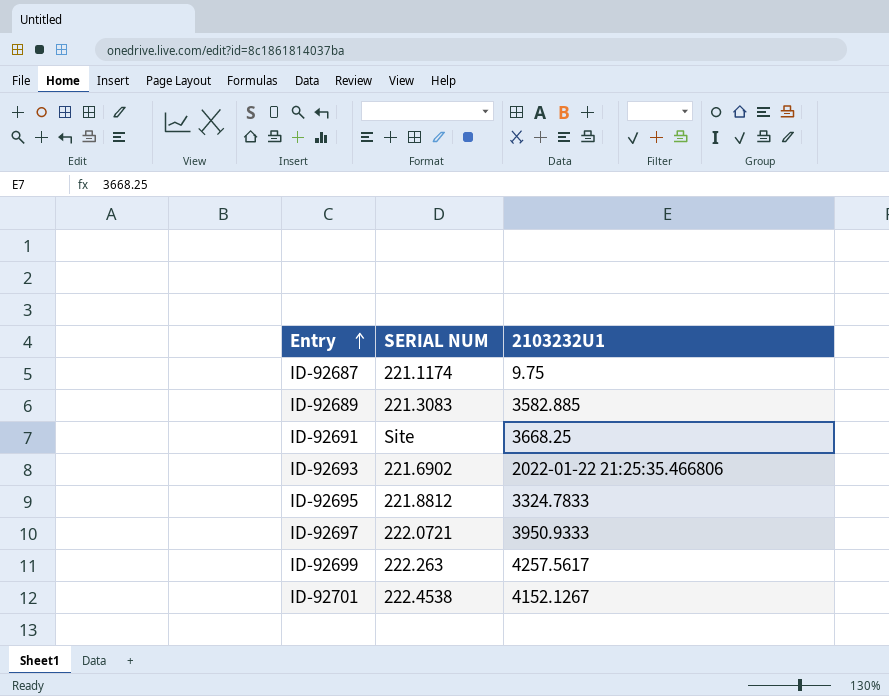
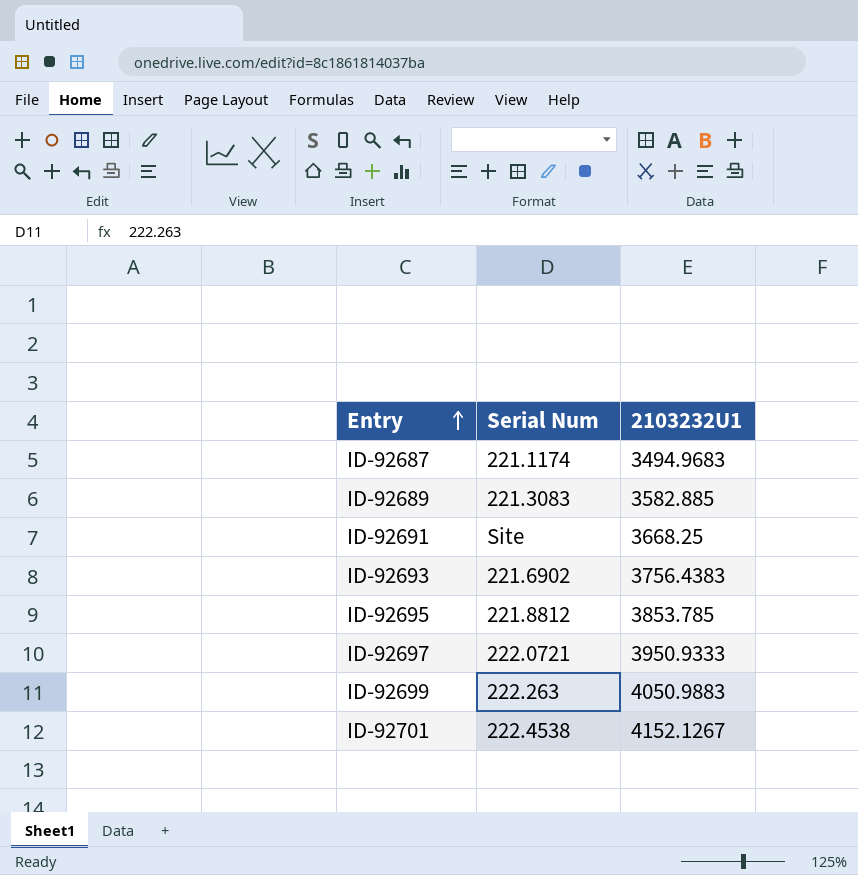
column name: SERIAL NUM -> Serial Num
ID-92687 | 2103232U1: 9.75 -> 3494.9683
ID-92693 | 2103232U1: 2022-01-22 21:25:35.466806 -> 3756.4383
ID-92695 | 2103232U1: 3324.7833 -> 3853.785
ID-92699 | 2103232U1: 4257.5617 -> 4050.9883

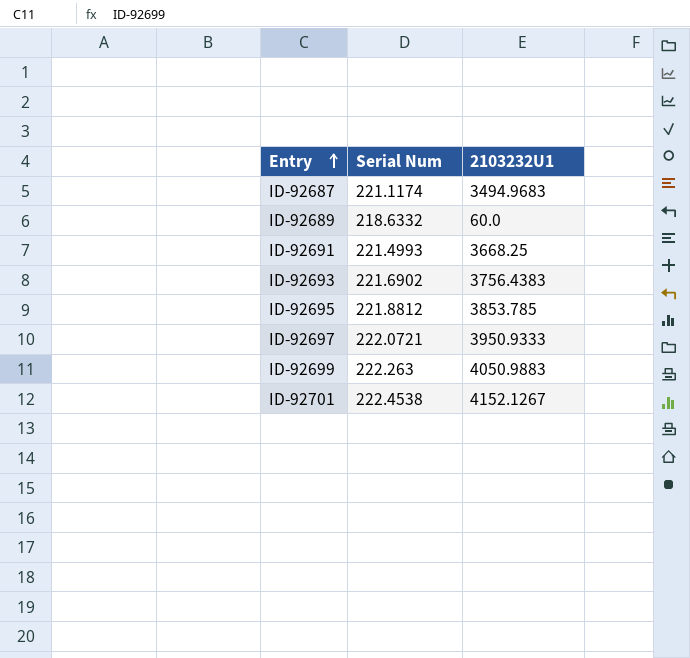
ID-92689 | Serial Num: 221.3083 -> 218.6332
ID-92689 | 2103232U1: 3582.885 -> 60.0
ID-92691 | Serial Num: Site -> 221.4993

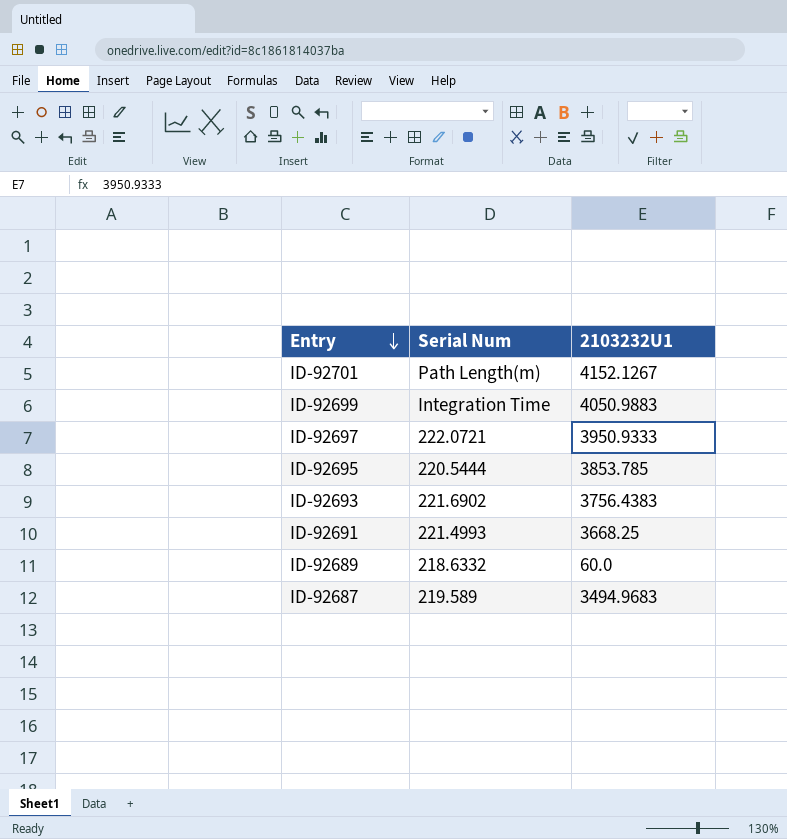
row order: Entry ascending -> Entry descending
ID-92701 | Serial Num: 222.4538 -> Path Length(m)
ID-92699 | Serial Num: 222.263 -> Integration Time
ID-92695 | Serial Num: 221.8812 -> 220.5444
ID-92687 | Serial Num: 221.1174 -> 219.589

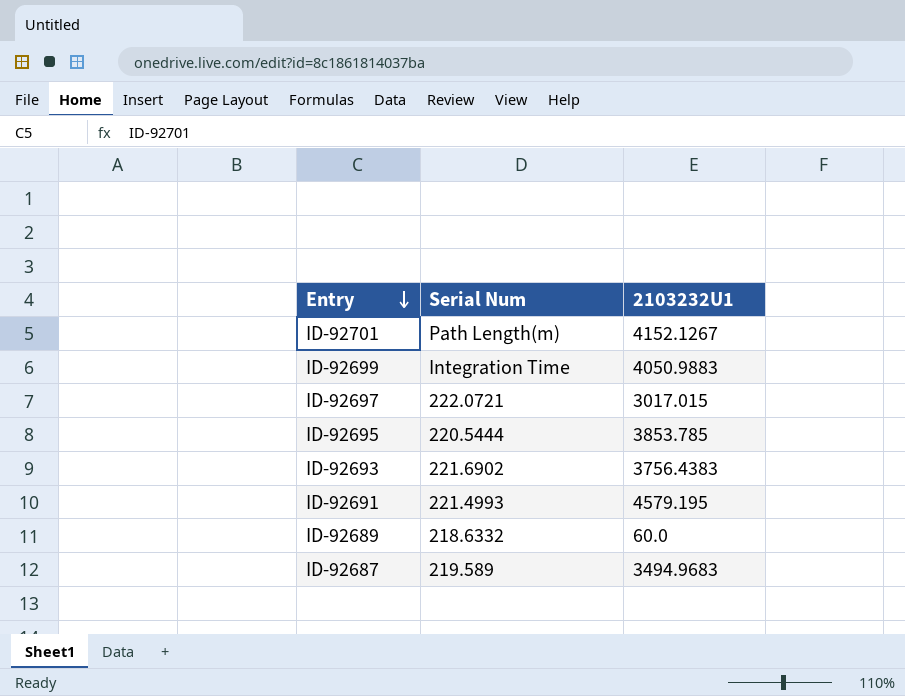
ID-92697 | 2103232U1: 3950.9333 -> 3017.015
ID-92691 | 2103232U1: 3668.25 -> 4579.195

